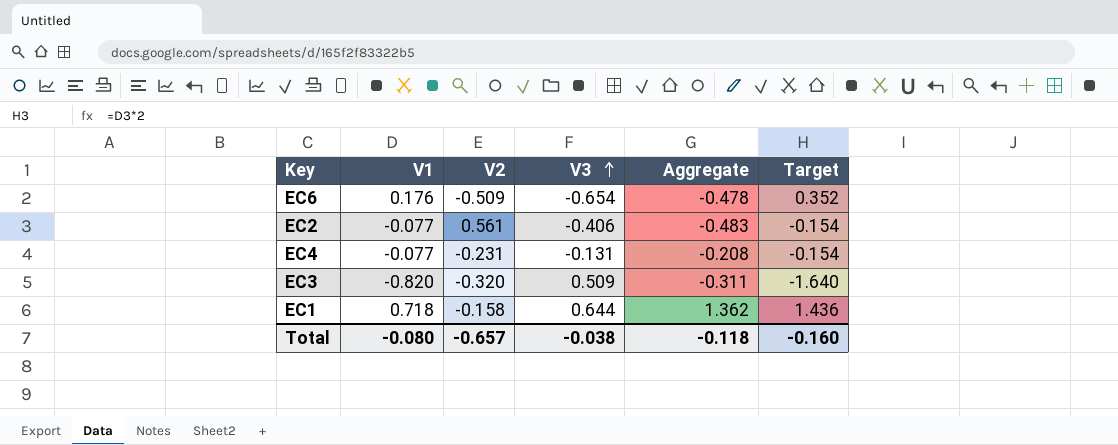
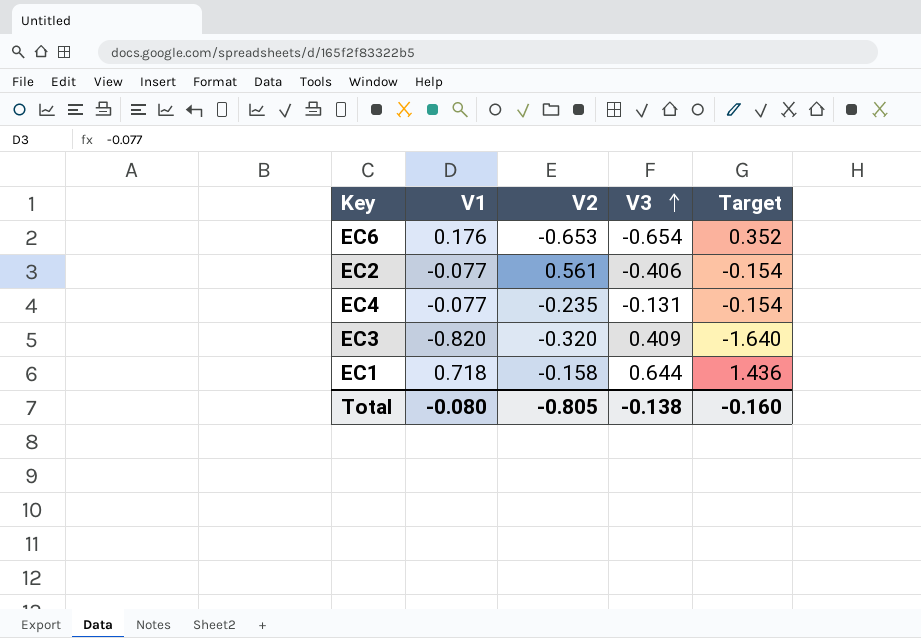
column Aggregate | formula: [V1] + [V3] -> none
EC6 | V2: -0.509 -> -0.653
EC4 | V2: -0.231 -> -0.235
EC3 | V3: 0.509 -> 0.409
Total | V2: -0.657 -> -0.805
Total | V3: -0.038 -> -0.138

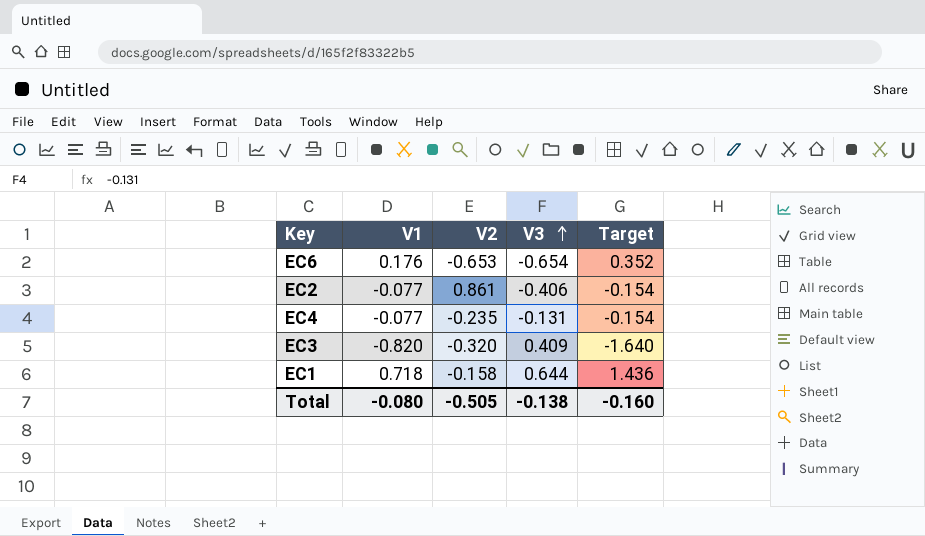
EC2 | V2: 0.561 -> 0.861
Total | V2: -0.805 -> -0.505

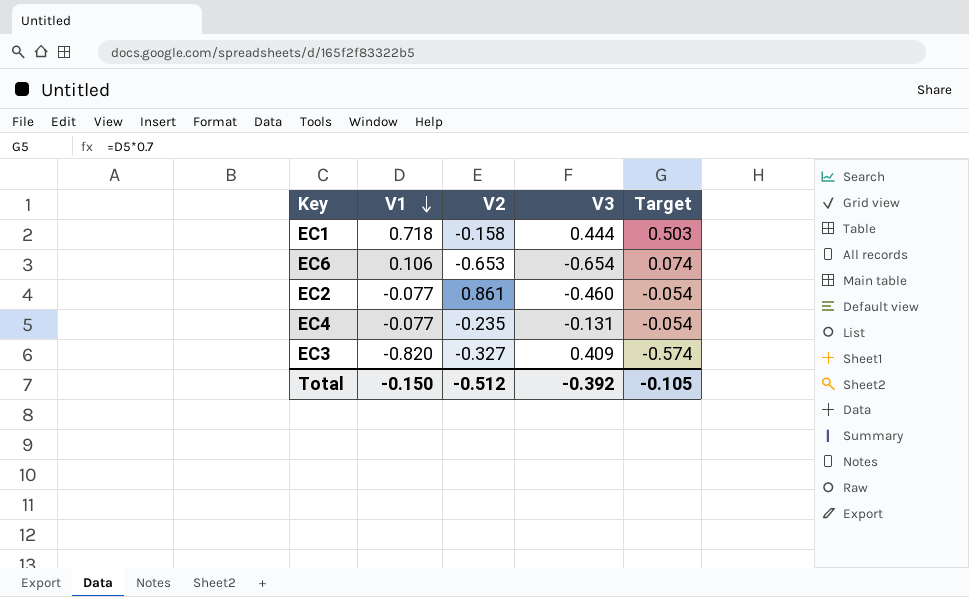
row order: V3 ascending -> V1 descending
column Target | formula: [V1] * 2 -> [V1] * 0.7
EC1 | V3: 0.644 -> 0.444
EC6 | V1: 0.176 -> 0.106
EC2 | V3: -0.406 -> -0.460
EC3 | V2: -0.320 -> -0.327
Total | V1: -0.080 -> -0.150
Total | V2: -0.505 -> -0.512
Total | V3: -0.138 -> -0.392
Total | Target: -0.160 -> -0.105

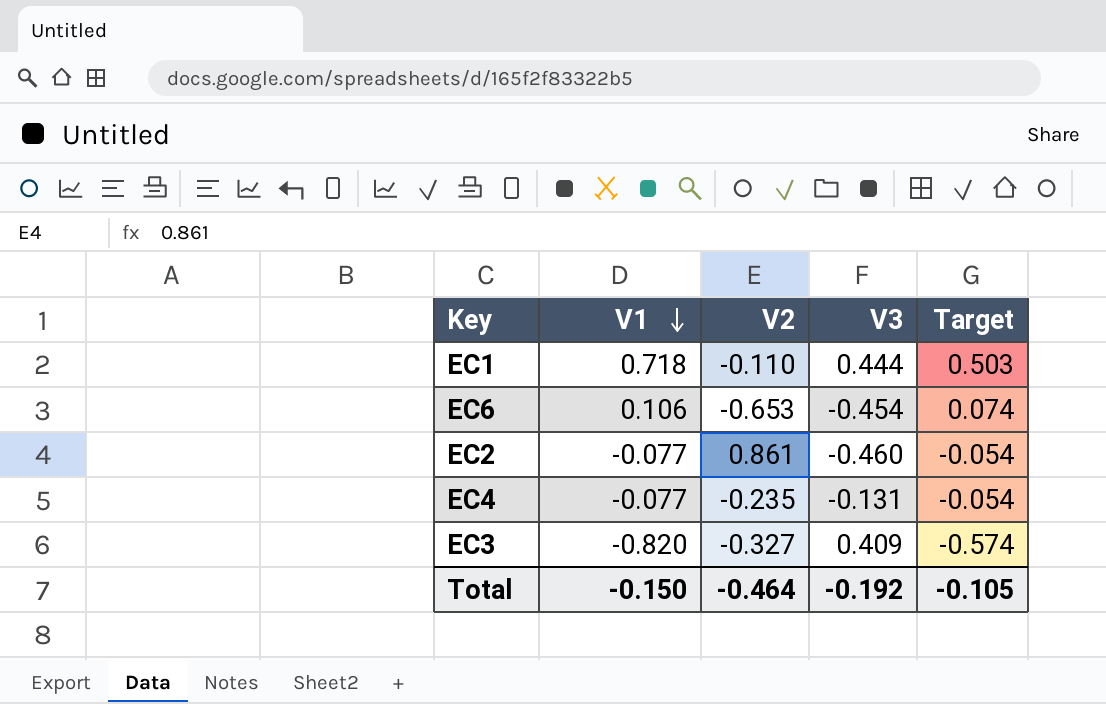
EC1 | V2: -0.158 -> -0.110
EC6 | V3: -0.654 -> -0.454
Total | V2: -0.512 -> -0.464
Total | V3: -0.392 -> -0.192

